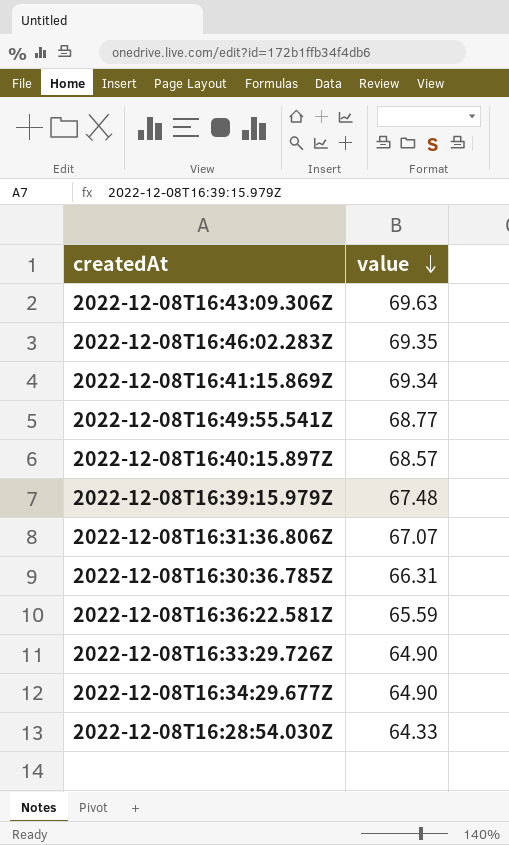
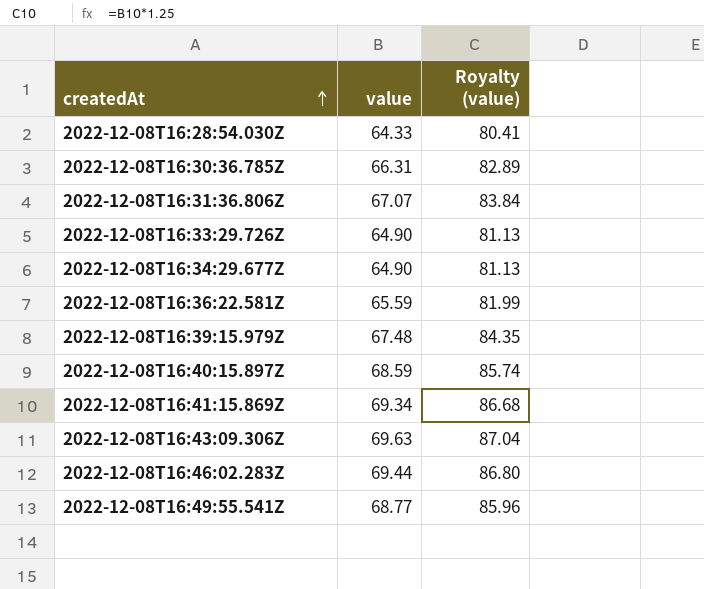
row order: value descending -> createdAt ascending
column Royalty (value) | formula: none -> [value] * 1.25
2022-12-08T16:40:15.897Z | value: 68.57 -> 68.59
2022-12-08T16:46:02.283Z | value: 69.35 -> 69.44

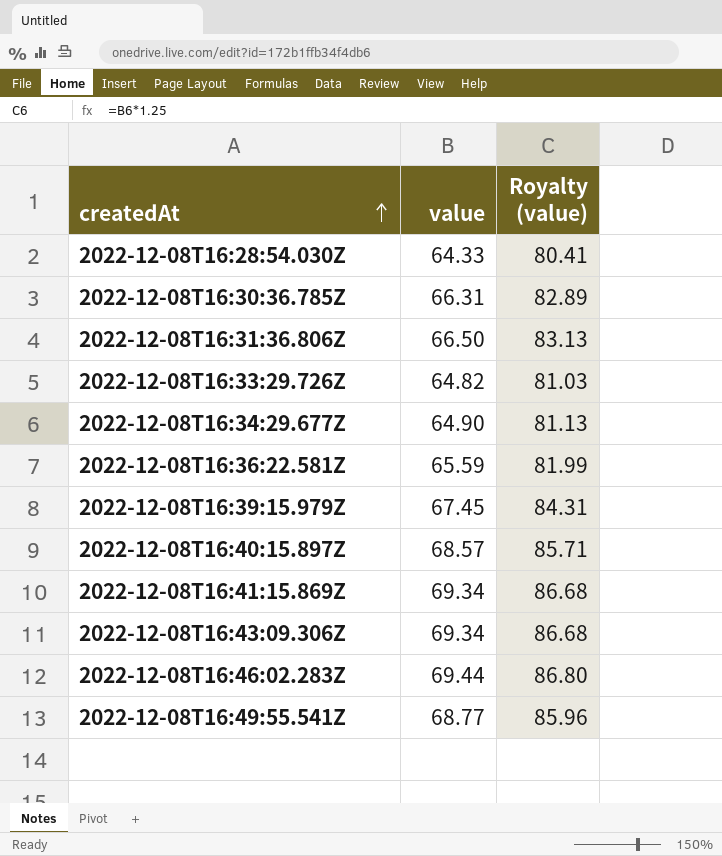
2022-12-08T16:31:36.806Z | value: 67.07 -> 66.50
2022-12-08T16:31:36.806Z | Royalty (value): 83.84 -> 83.13
2022-12-08T16:33:29.726Z | value: 64.90 -> 64.82
2022-12-08T16:33:29.726Z | Royalty (value): 81.13 -> 81.03
2022-12-08T16:39:15.979Z | value: 67.48 -> 67.45
2022-12-08T16:39:15.979Z | Royalty (value): 84.35 -> 84.31
2022-12-08T16:40:15.897Z | value: 68.59 -> 68.57
2022-12-08T16:40:15.897Z | Royalty (value): 85.74 -> 85.71
2022-12-08T16:43:09.306Z | value: 69.63 -> 69.34
2022-12-08T16:43:09.306Z | Royalty (value): 87.04 -> 86.68

